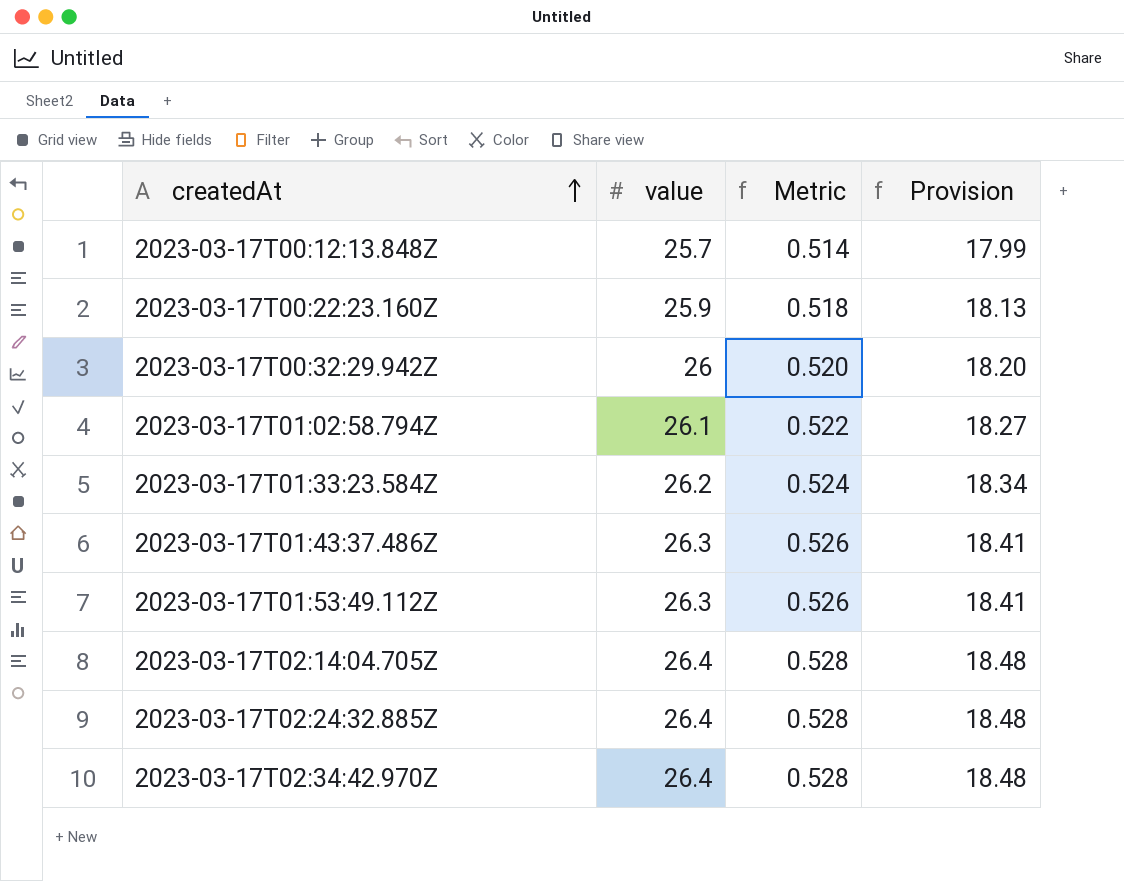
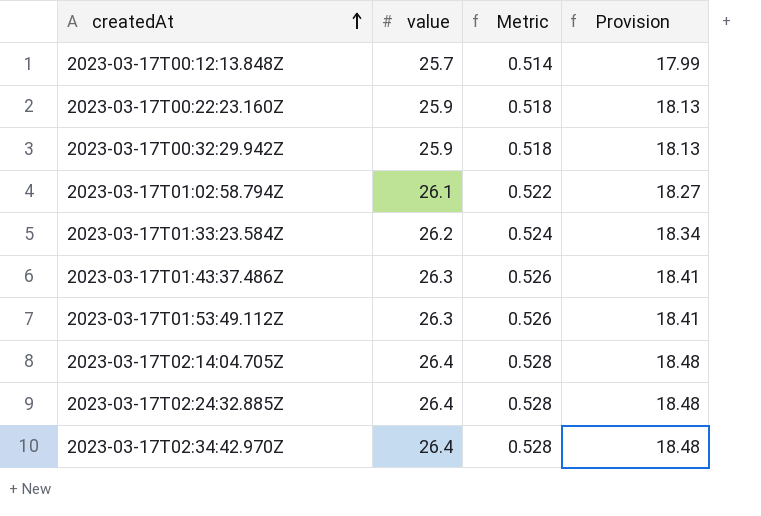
2023-03-17T00:32:29.942Z | value: 26 -> 25.9
2023-03-17T00:32:29.942Z | Metric: 0.520 -> 0.518
2023-03-17T00:32:29.942Z | Provision: 18.20 -> 18.13

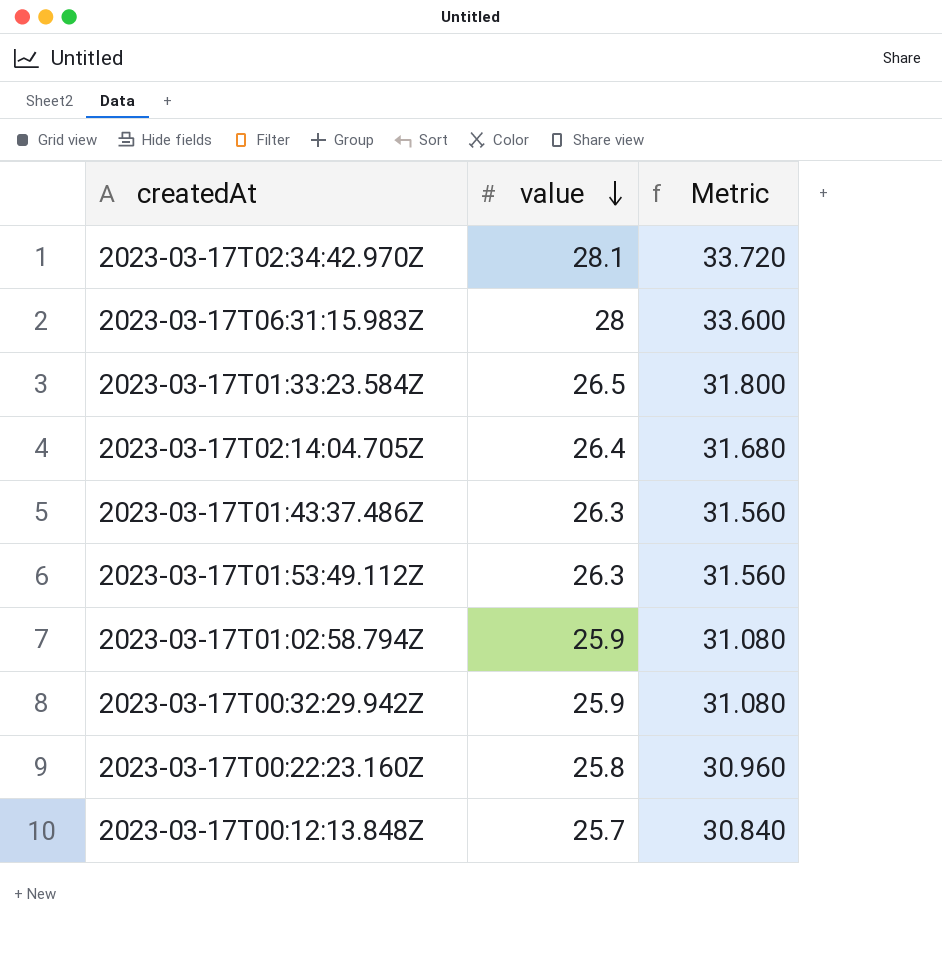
row order: createdAt ascending -> value descending
column Provision | formula: [value] * 0.7 -> none
column Metric | formula: [value] * 0.02 -> [value] * 1.2
row 2023-03-17T02:24:32.885Z: 26.4 | 0.528 | 18.48 -> none
2023-03-17T02:34:42.970Z | value: 26.4 -> 28.1
row 2023-03-17T06:31:15.983Z: none -> 28 | 33.600
2023-03-17T01:33:23.584Z | value: 26.2 -> 26.5
2023-03-17T01:02:58.794Z | value: 26.1 -> 25.9
2023-03-17T00:22:23.160Z | value: 25.9 -> 25.8

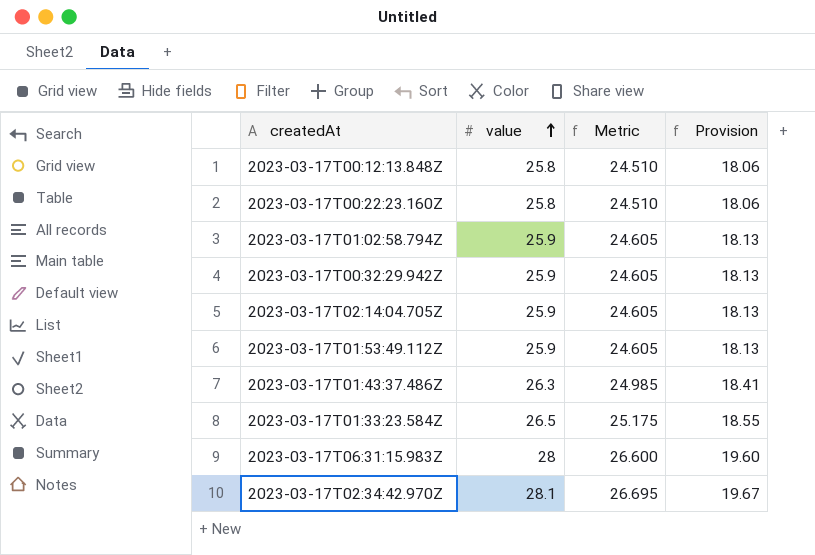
row order: value descending -> value ascending
column Metric | formula: [value] * 1.2 -> [value] * 0.95
column Provision | formula: none -> [value] * 0.7
2023-03-17T00:12:13.848Z | value: 25.7 -> 25.8
2023-03-17T02:14:04.705Z | value: 26.4 -> 25.9
2023-03-17T01:53:49.112Z | value: 26.3 -> 25.9

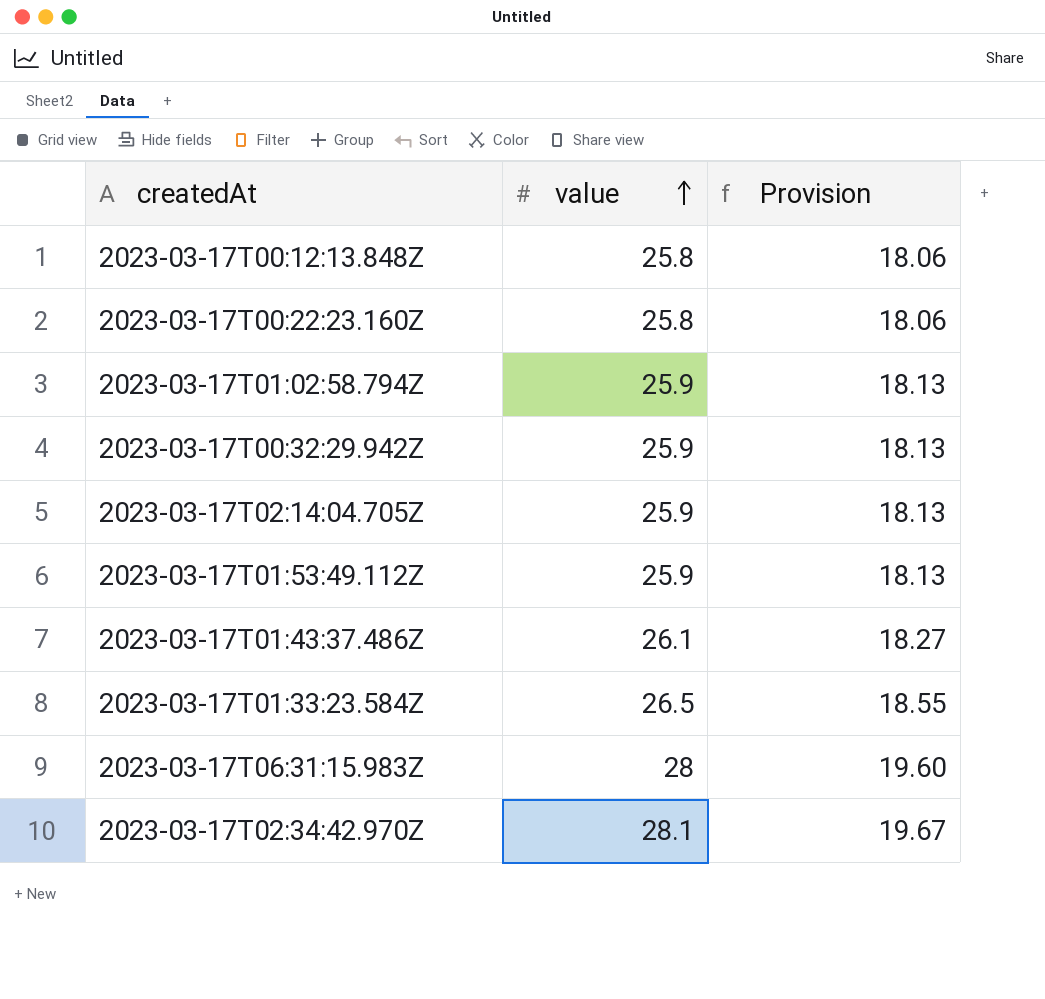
column Metric | formula: [value] * 0.95 -> none
2023-03-17T01:43:37.486Z | value: 26.3 -> 26.1
2023-03-17T01:43:37.486Z | Provision: 18.41 -> 18.27

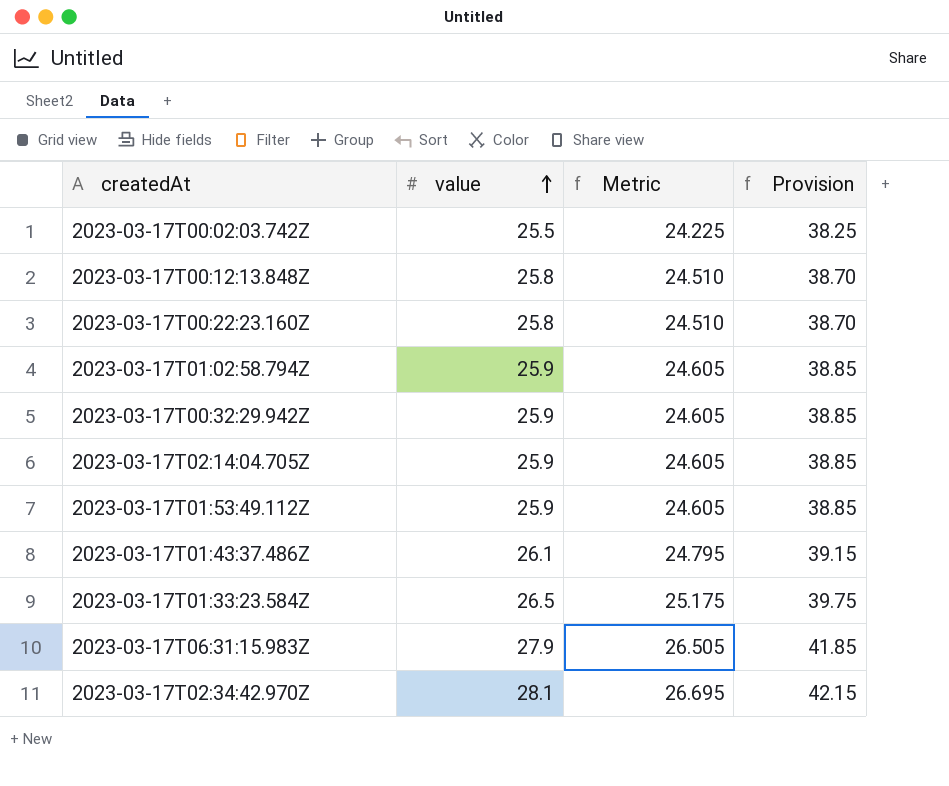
column Metric | formula: none -> [value] * 0.95
column Provision | formula: [value] * 0.7 -> [value] * 1.5
row 2023-03-17T00:02:03.742Z: none -> 25.5 | 24.225 | 38.25
2023-03-17T06:31:15.983Z | value: 28 -> 27.9

